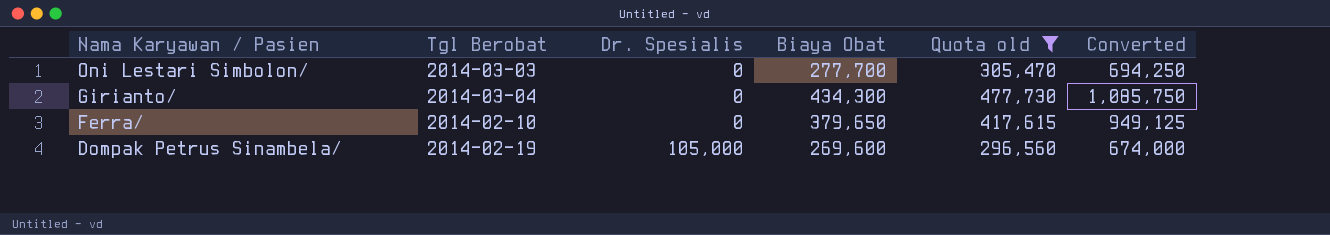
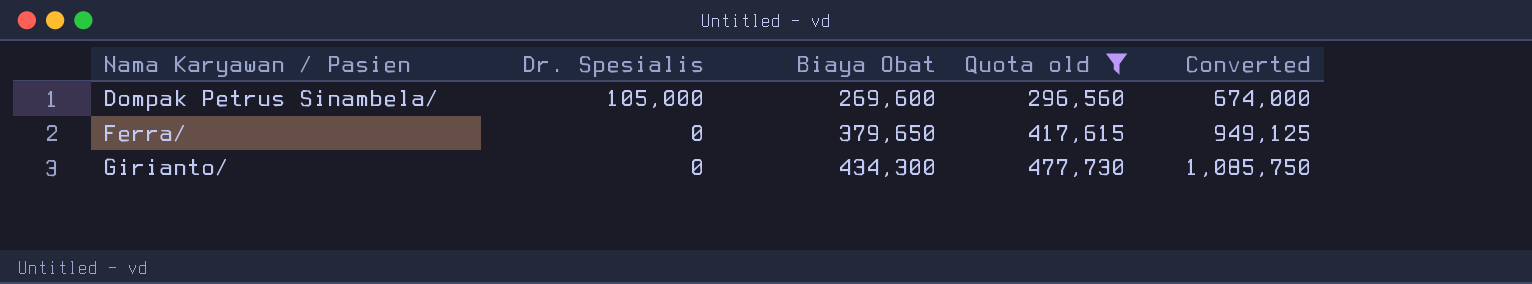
row order: Nama Karyawan / Pasien descending -> Nama Karyawan / Pasien ascending
column Tgl Berobat | position: 2 -> none
row Oni Lestari Simbolon/: 2014-03-03 | 0 | 277,700 | 305,470 | 694,250 -> none

